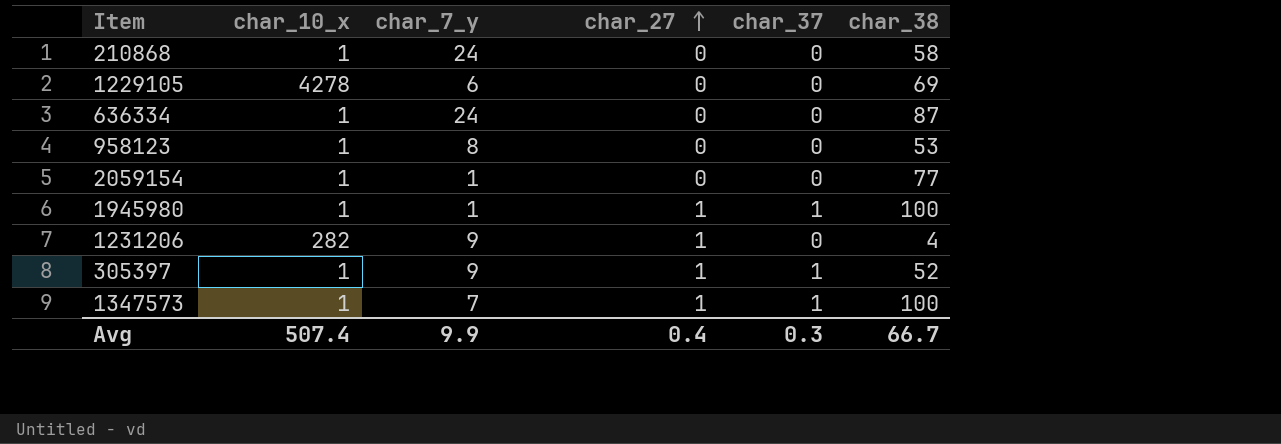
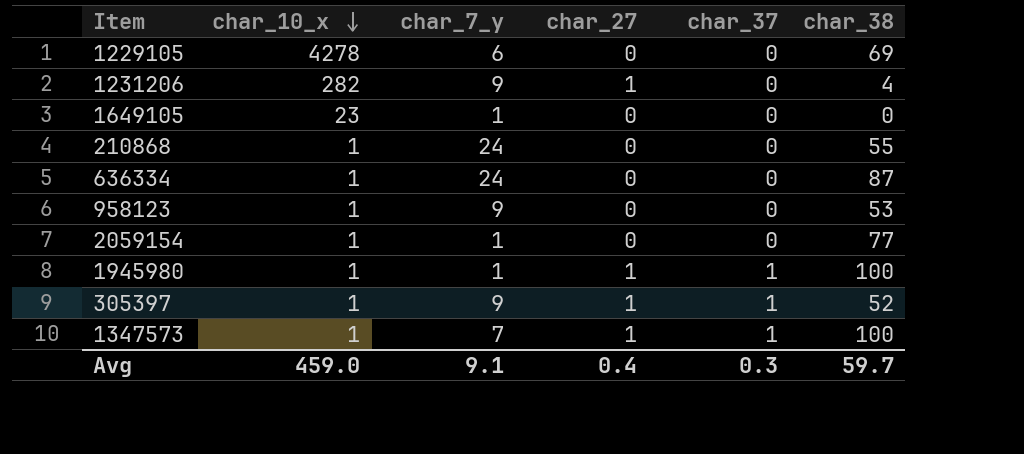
row order: char_27 ascending -> char_10_x descending
row 1649105: none -> 23 | 1 | 0 | 0 | 0
210868 | char_38: 58 -> 55
958123 | char_7_y: 8 -> 9
Avg | char_10_x: 507.4 -> 459.0
Avg | char_7_y: 9.9 -> 9.1
Avg | char_38: 66.7 -> 59.7

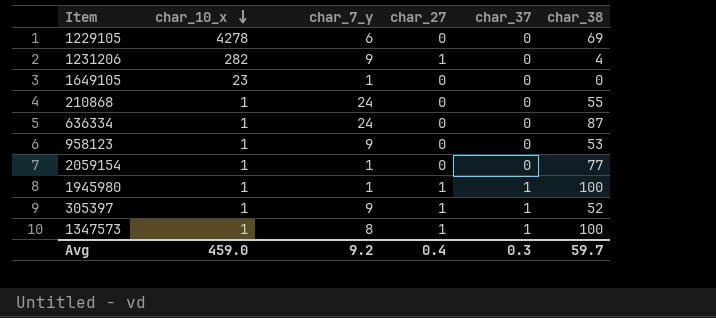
1347573 | char_7_y: 7 -> 8
Avg | char_7_y: 9.1 -> 9.2

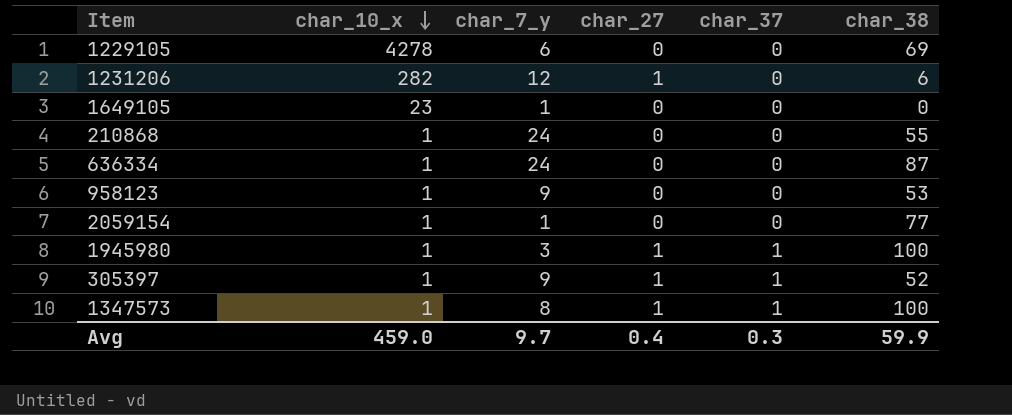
1231206 | char_7_y: 9 -> 12
1231206 | char_38: 4 -> 6
1945980 | char_7_y: 1 -> 3
Avg | char_7_y: 9.2 -> 9.7
Avg | char_38: 59.7 -> 59.9

